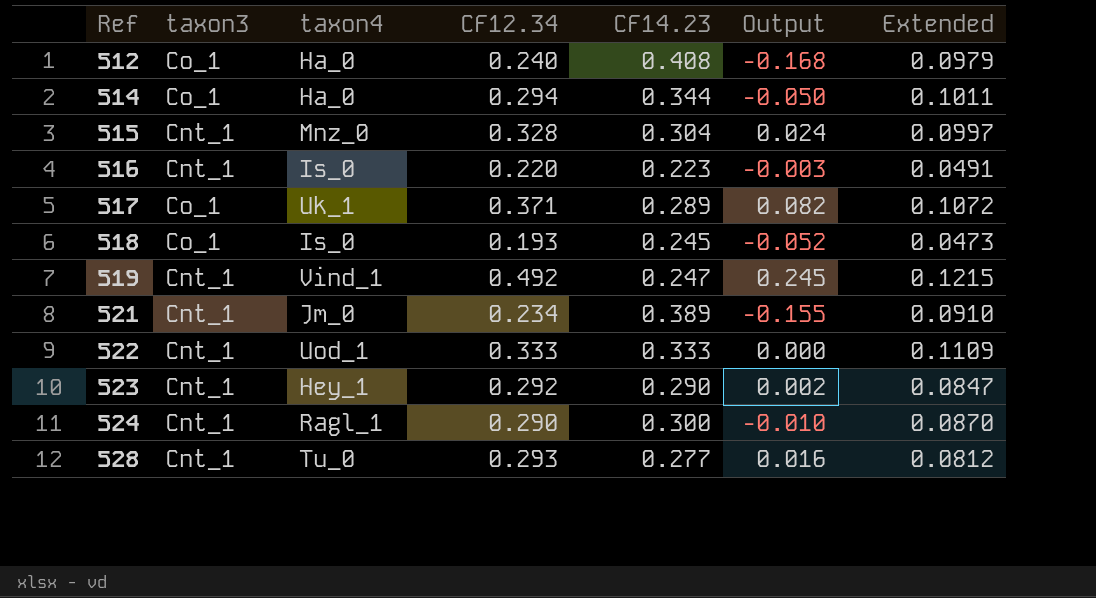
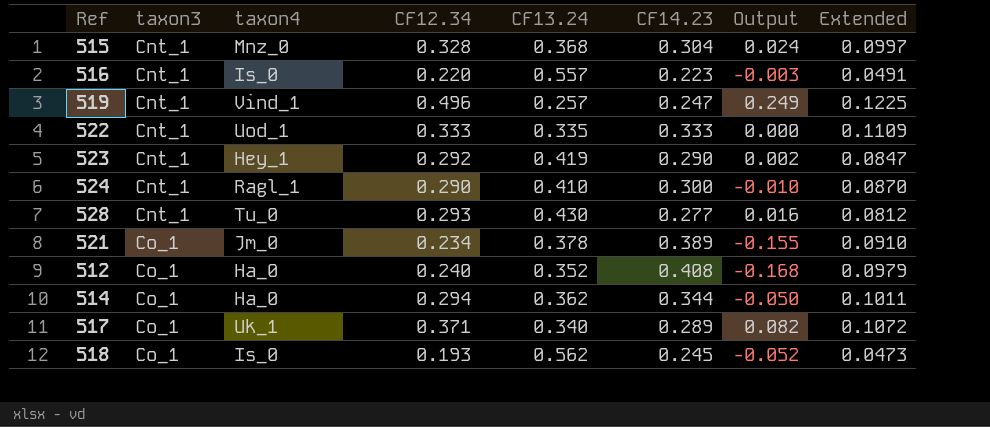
row order: Ref ascending -> taxon3 ascending
column CF13.24 | position: none -> 5
519 | CF12.34: 0.492 -> 0.496
519 | Output: 0.245 -> 0.249
519 | Extended: 0.1215 -> 0.1225
521 | taxon3: Cnt_1 -> Co_1

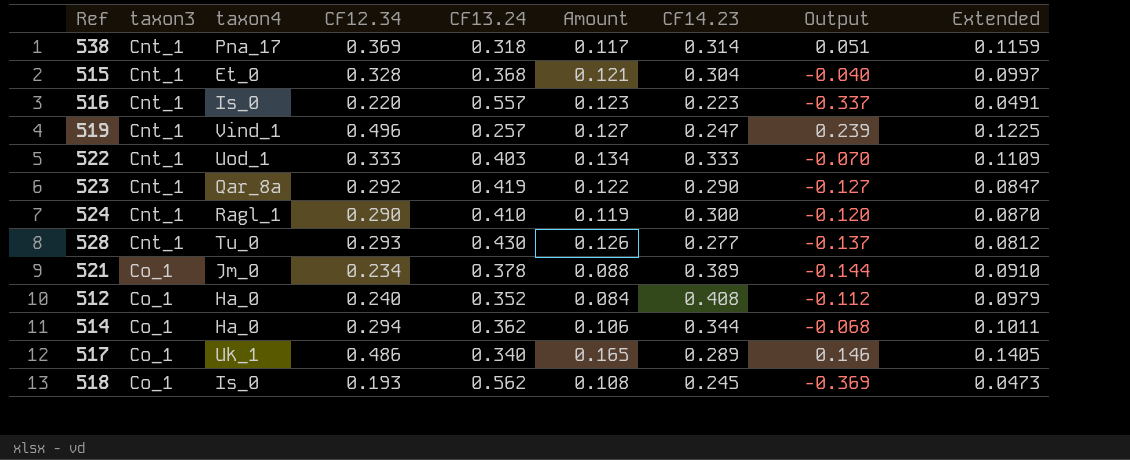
column Amount | formula: none -> [CF12.34] * [CF13.24]
column Output | formula: [CF12.34] - [CF14.23] -> [CF12.34] - [CF13.24]
row 538: none -> Cnt_1 | Pna_17 | 0.369 | 0.318 | 0.117 | 0.314 | 0.051 | 0.1159
515 | taxon4: Mnz_0 -> Et_0
522 | CF13.24: 0.335 -> 0.403
523 | taxon4: Hey_1 -> Qar_8a
517 | CF12.34: 0.371 -> 0.486
517 | Extended: 0.1072 -> 0.1405

